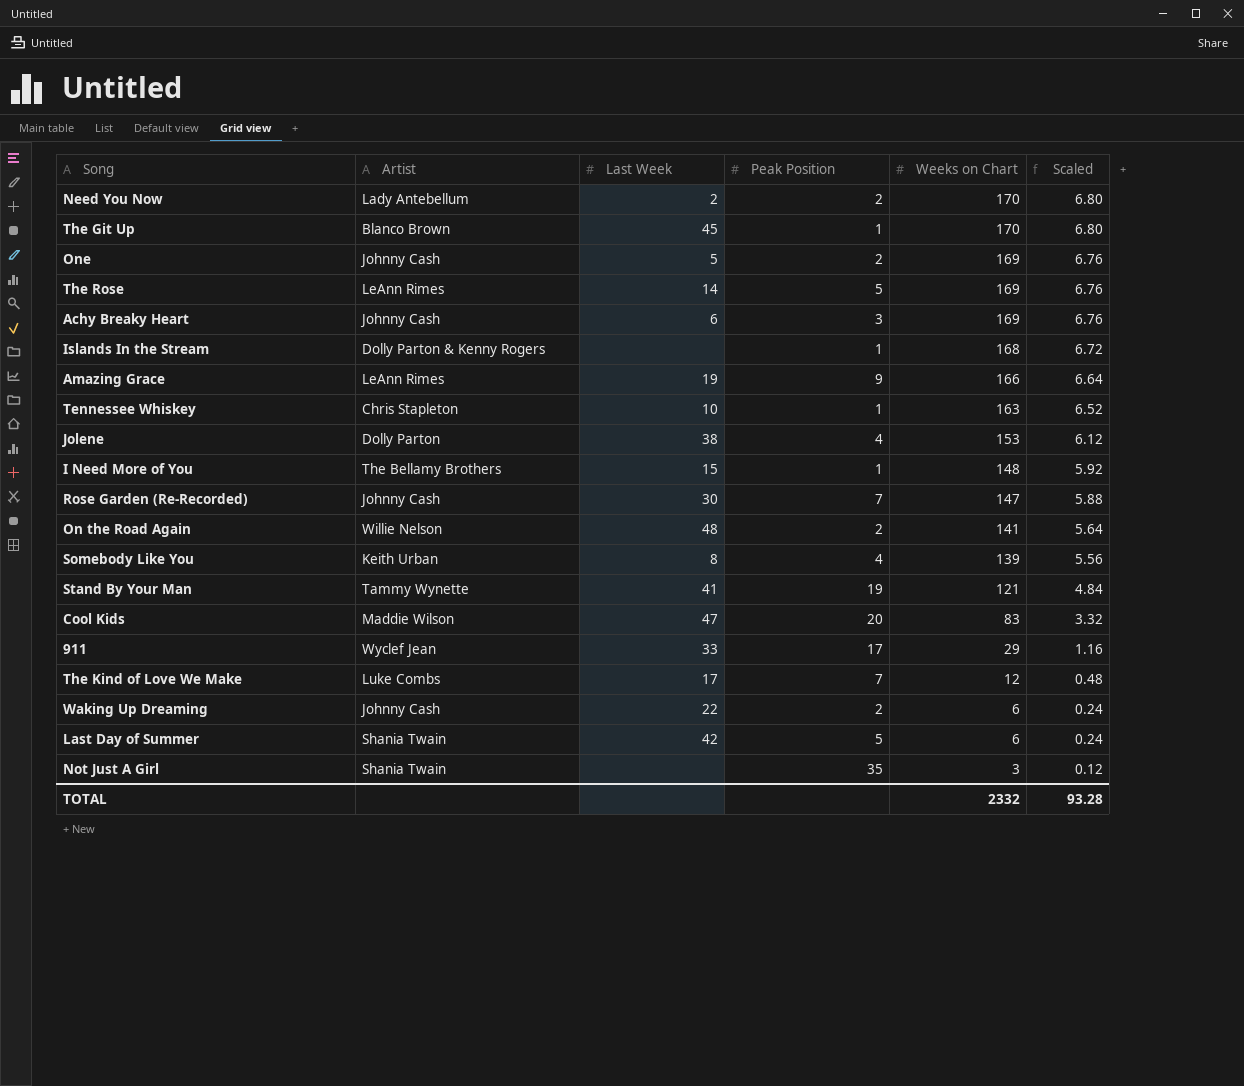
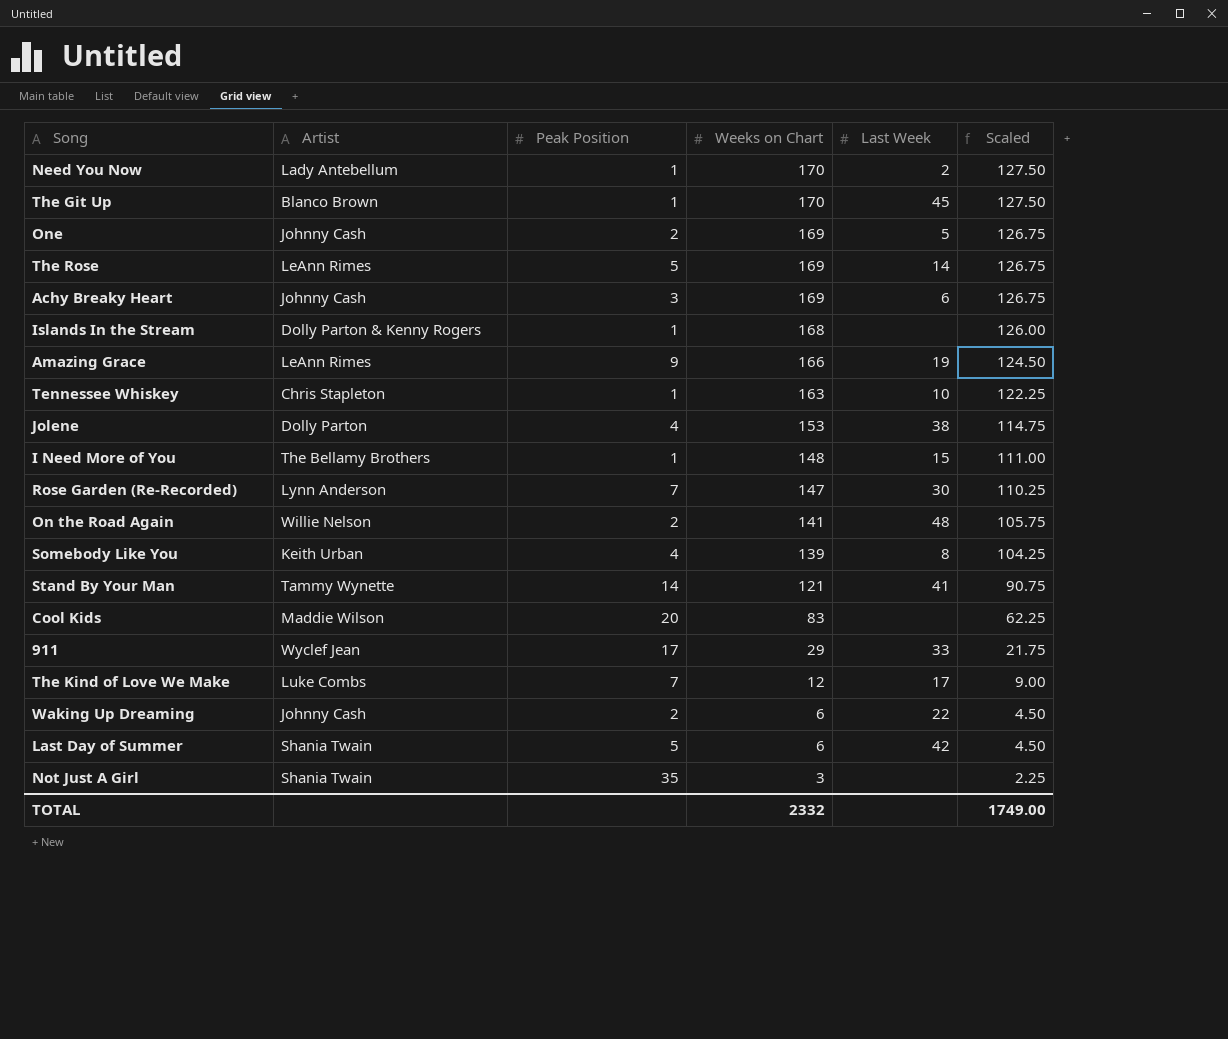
column Last Week | position: 3 -> 5
column Scaled | formula: [Weeks on Chart] * 0.04 -> [Weeks on Chart] * 0.75
Need You Now | Peak Position: 2 -> 1
Rose Garden (Re-Recorded) | Artist: Johnny Cash -> Lynn Anderson
Stand By Your Man | Peak Position: 19 -> 14
Cool Kids | Last Week: 47 -> none
TOTAL | Scaled: 93.28 -> 1749.00

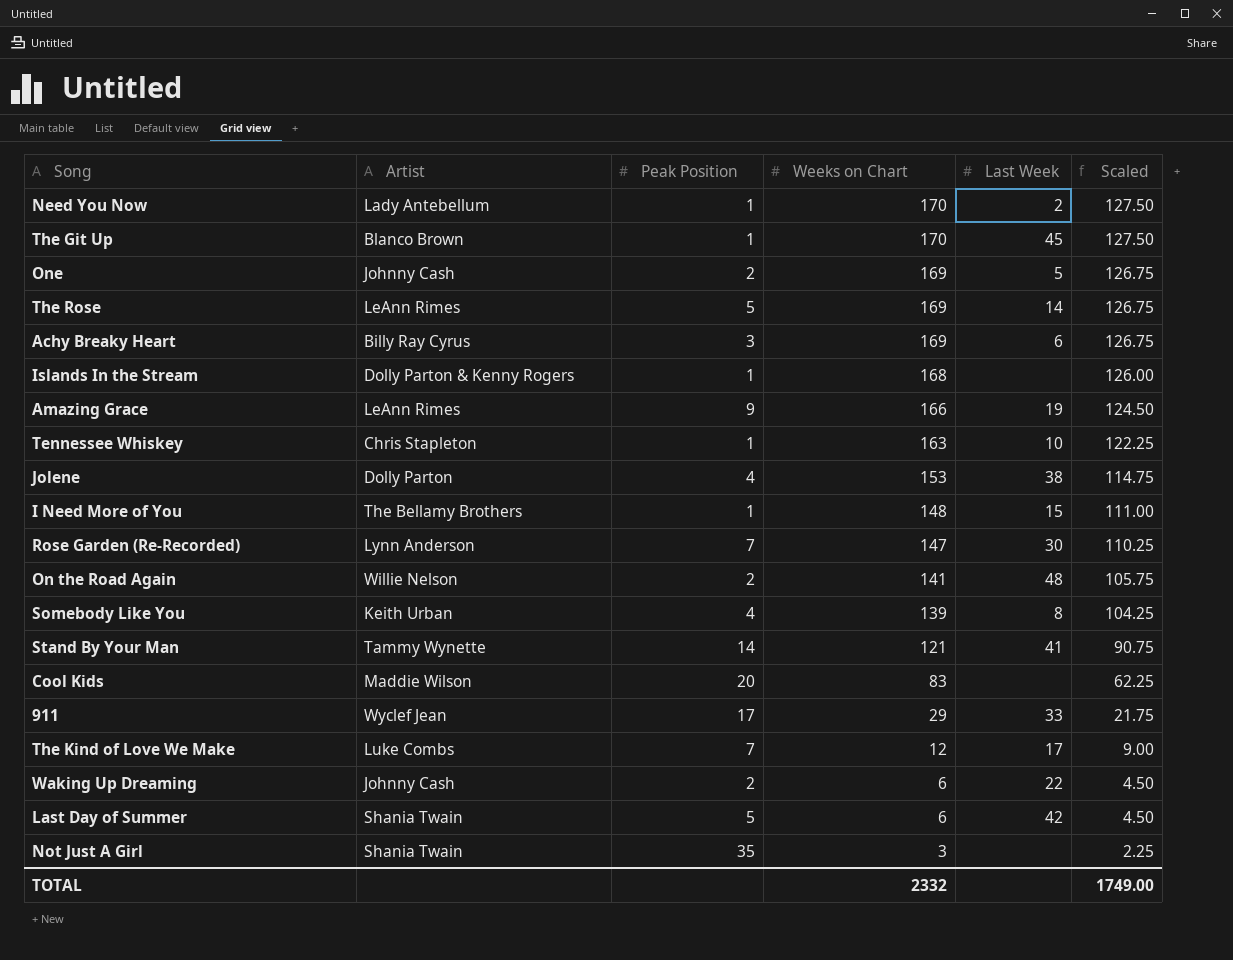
Achy Breaky Heart | Artist: Johnny Cash -> Billy Ray Cyrus

